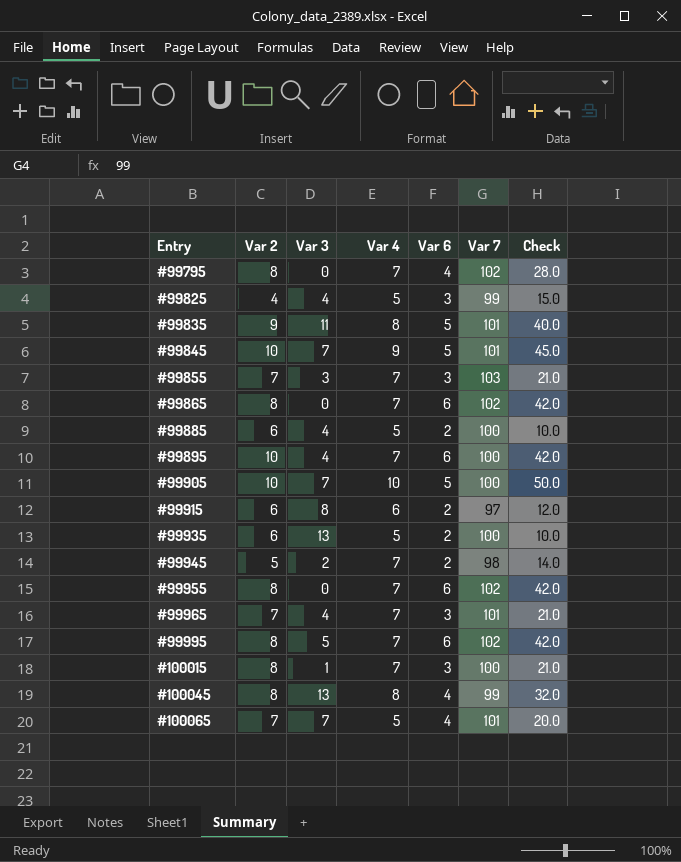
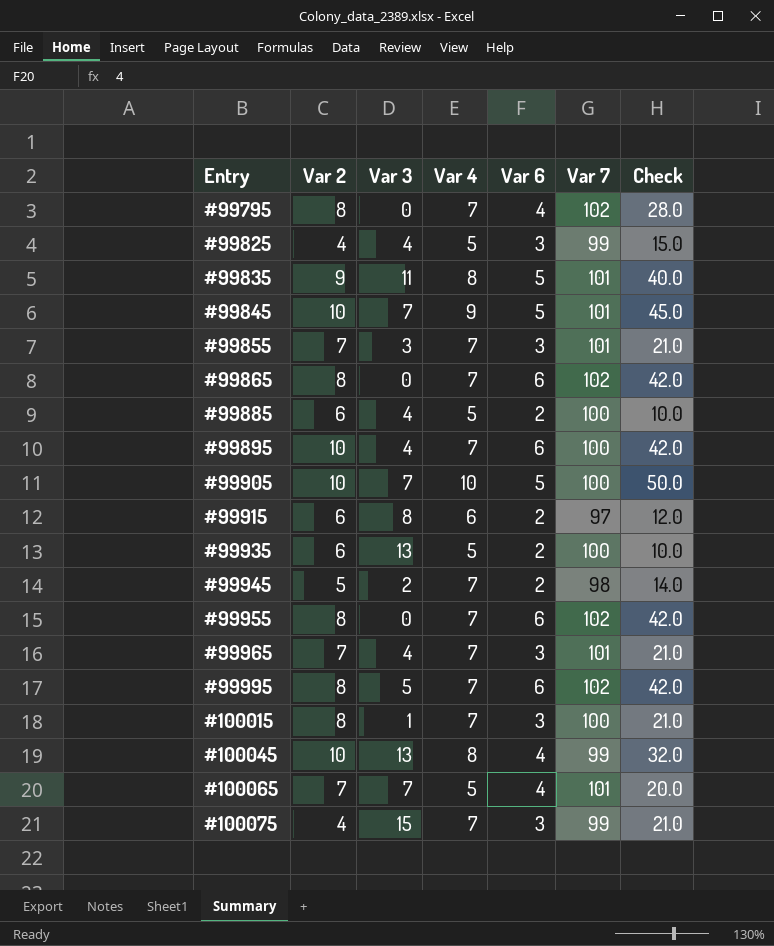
#99855 | Var 7: 103 -> 101
#100045 | Var 2: 8 -> 10
row #100075: none -> 4 | 15 | 7 | 3 | 99 | 21.0

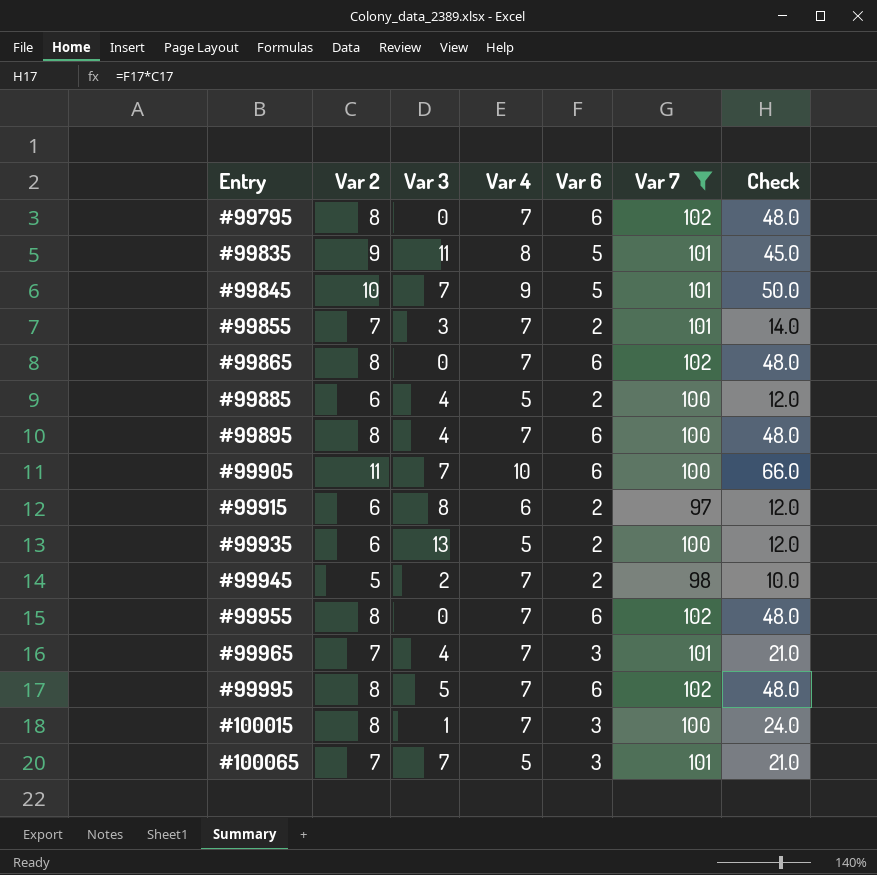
filter: none -> Var 7 != 99
column Check | formula: [Var 4] * [Var 6] -> [Var 2] * [Var 6]
#99795 | Var 6: 4 -> 6
#99855 | Var 6: 3 -> 2
#99895 | Var 2: 10 -> 8
#99905 | Var 2: 10 -> 11
#99905 | Var 6: 5 -> 6
#100065 | Var 6: 4 -> 3

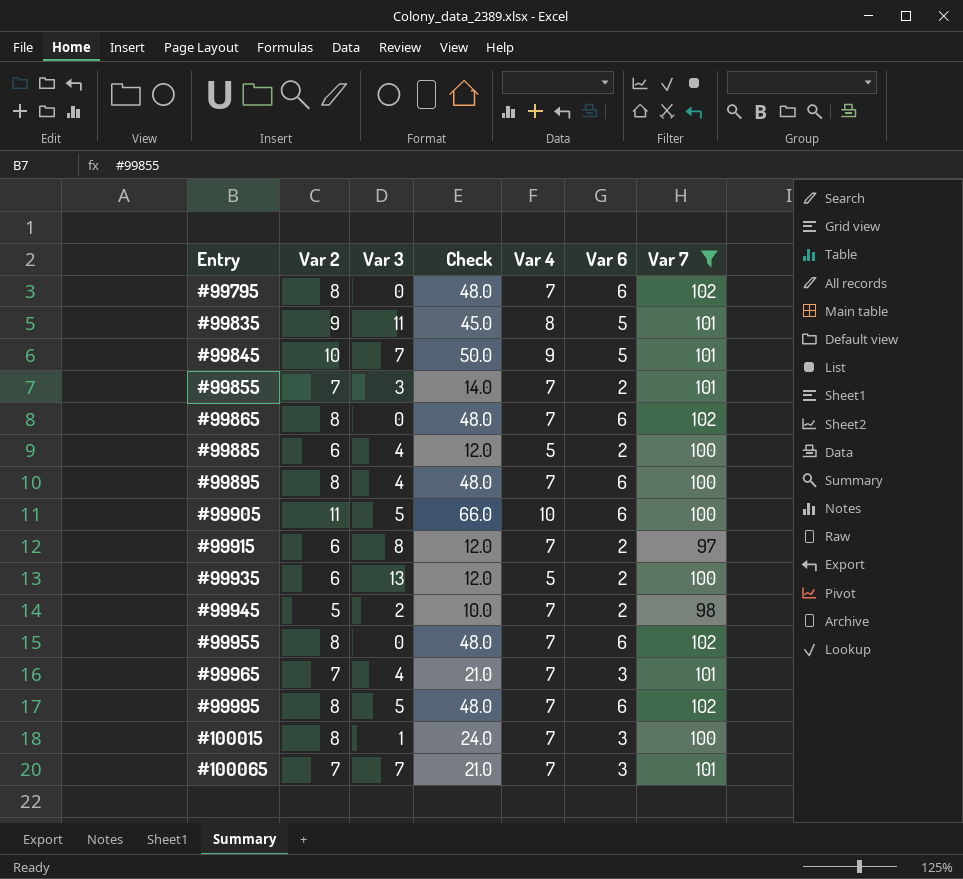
column Check | position: 7 -> 4
#99905 | Var 3: 7 -> 5
#99915 | Var 4: 6 -> 7
#100065 | Var 4: 5 -> 7

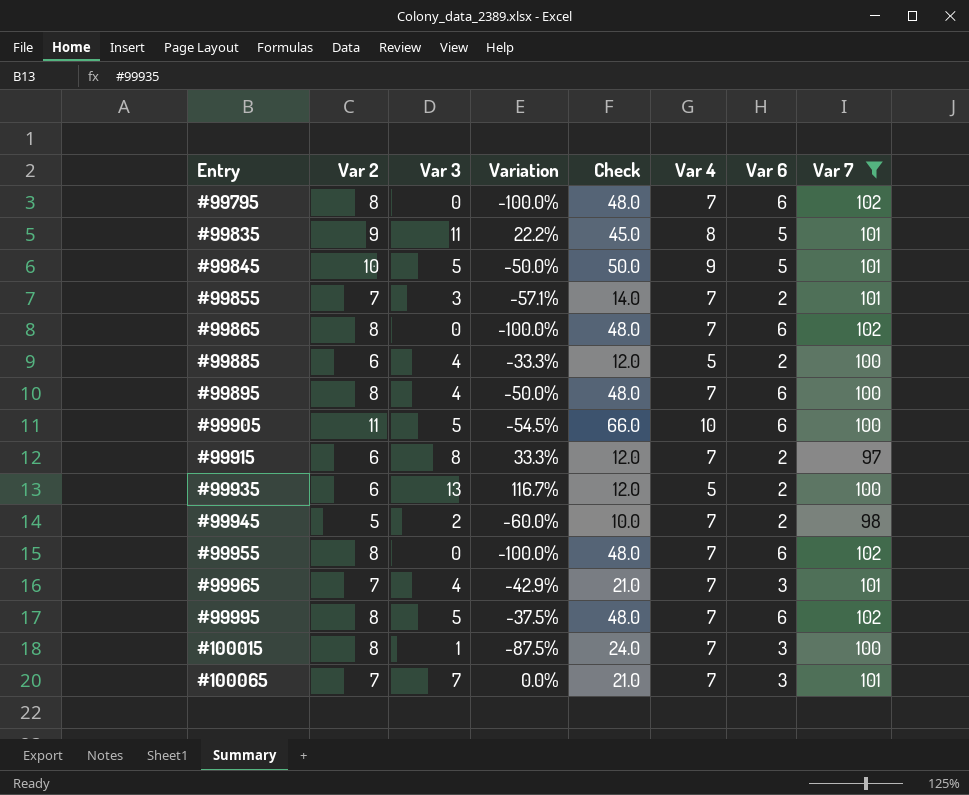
column Variation | formula: none -> ([Var 3] - [Var 2]) / [Var 2]
#99845 | Var 3: 7 -> 5

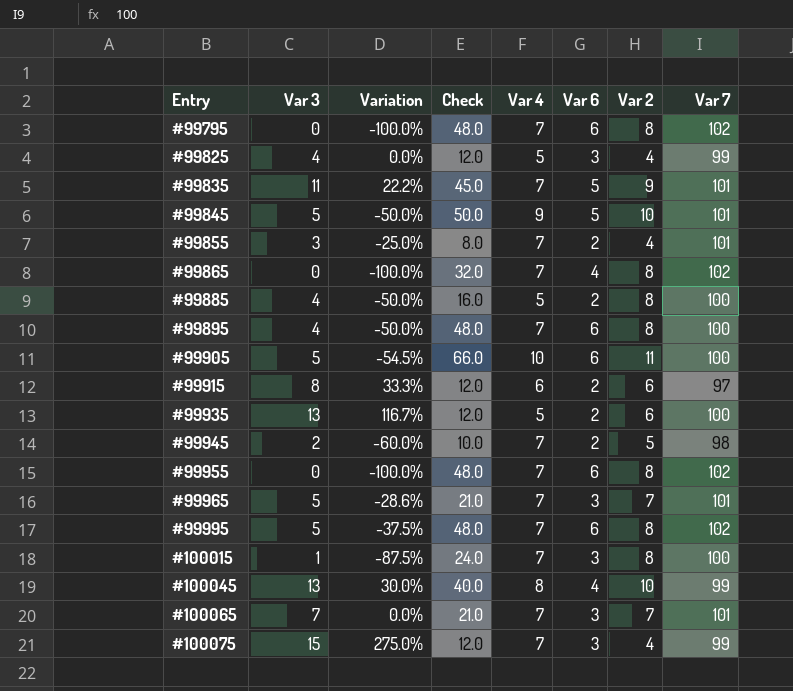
filter: Var 7 != 99 -> none
column Var 2 | position: 2 -> 7
#99835 | Var 4: 8 -> 7
#99855 | Variation: -57.1% -> -25.0%
#99855 | Check: 14.0 -> 8.0
#99855 | Var 2: 7 -> 4
#99865 | Check: 48.0 -> 32.0
#99865 | Var 6: 6 -> 4
#99885 | Variation: -33.3% -> -50.0%
#99885 | Check: 12.0 -> 16.0
#99885 | Var 2: 6 -> 8
#99915 | Var 4: 7 -> 6
#99965 | Var 3: 4 -> 5
#99965 | Variation: -42.9% -> -28.6%

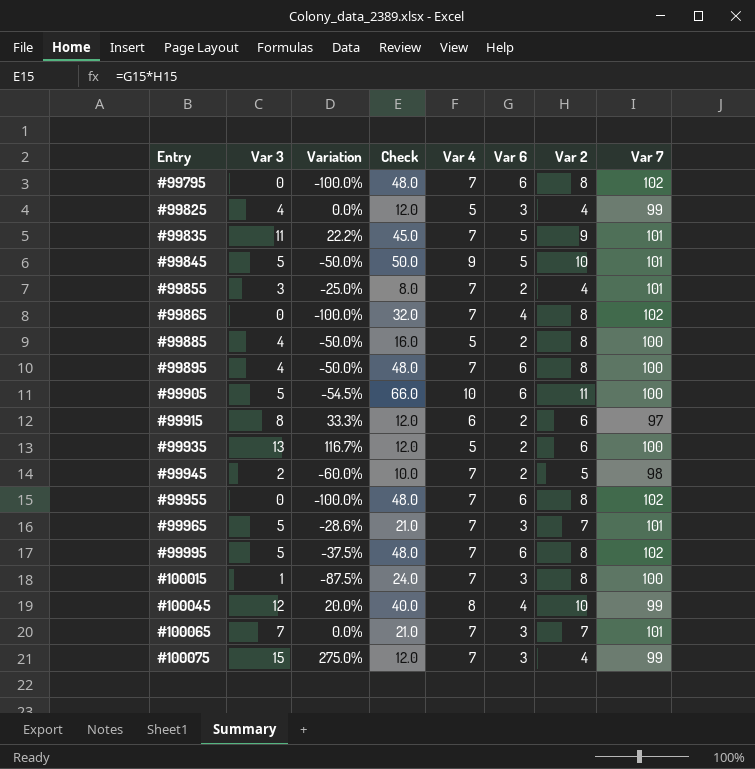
#100045 | Var 3: 13 -> 12
#100045 | Variation: 30.0% -> 20.0%

